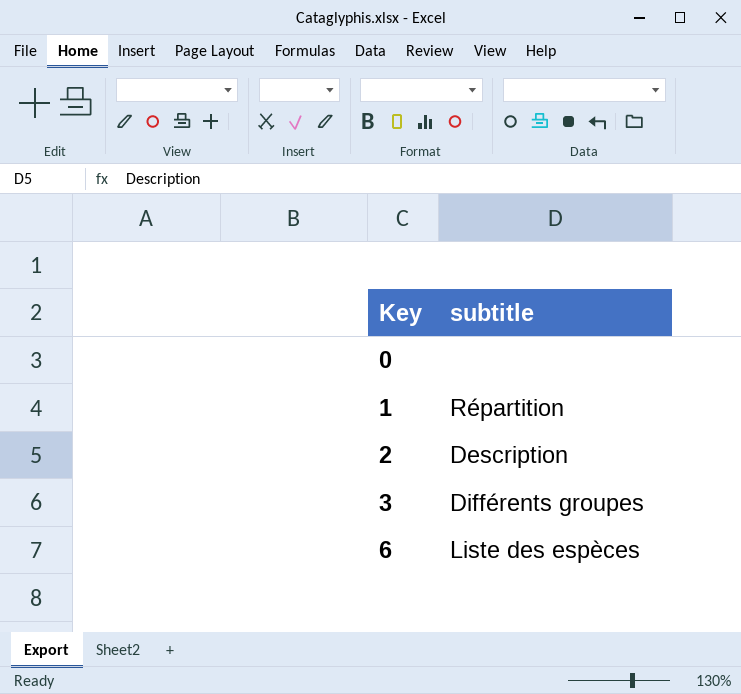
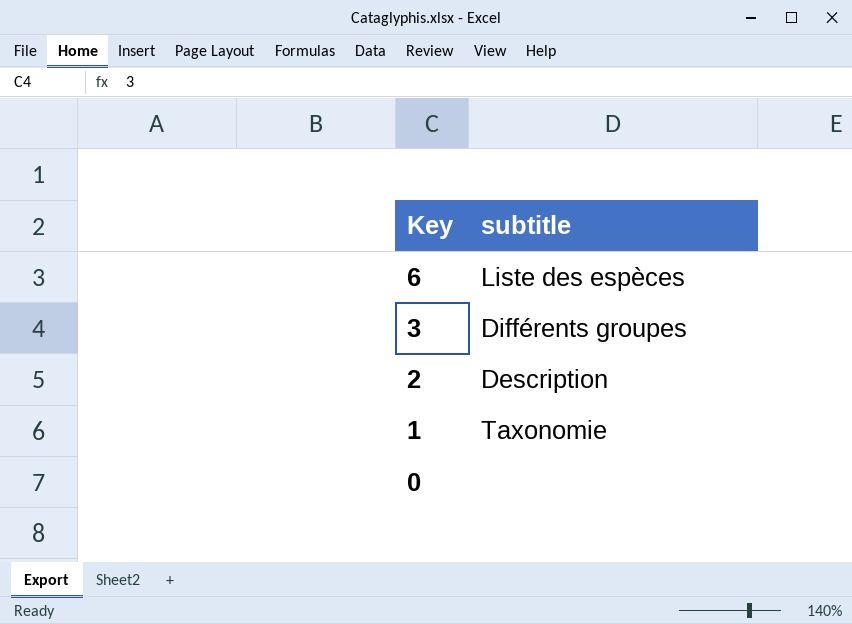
row order: Key ascending -> Key descending
1 | subtitle: Répartition -> Taxonomie

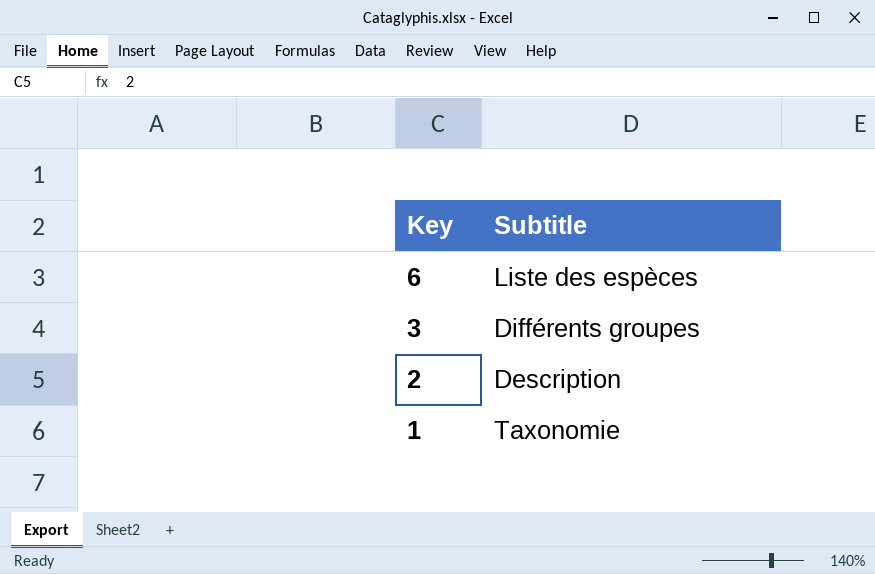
column name: subtitle -> Subtitle
row 0: none -> none

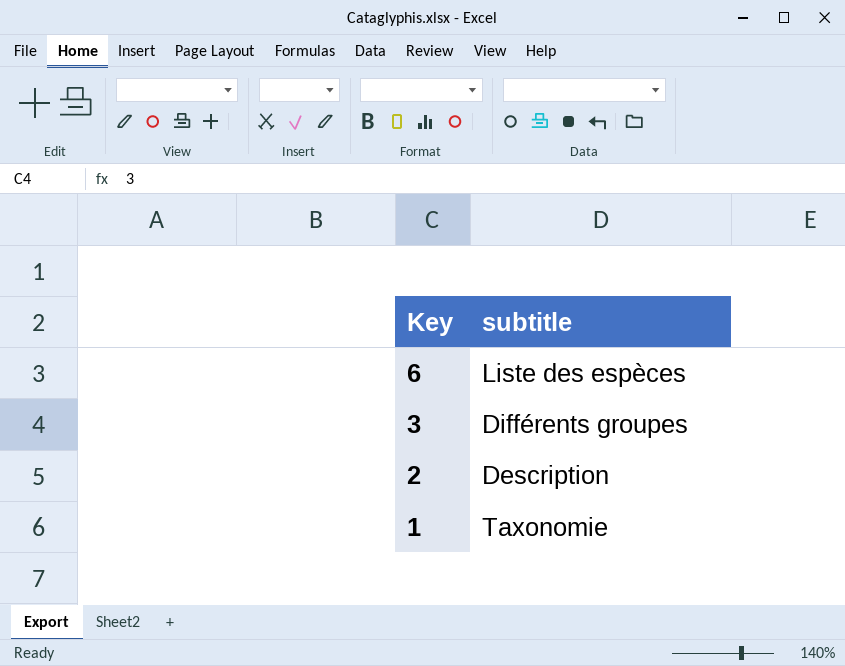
column name: Subtitle -> subtitle

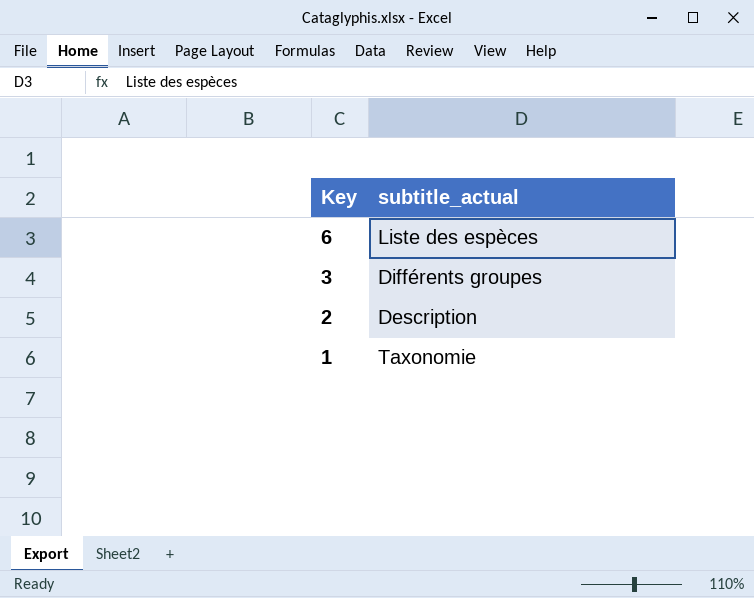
column name: subtitle -> subtitle_actual

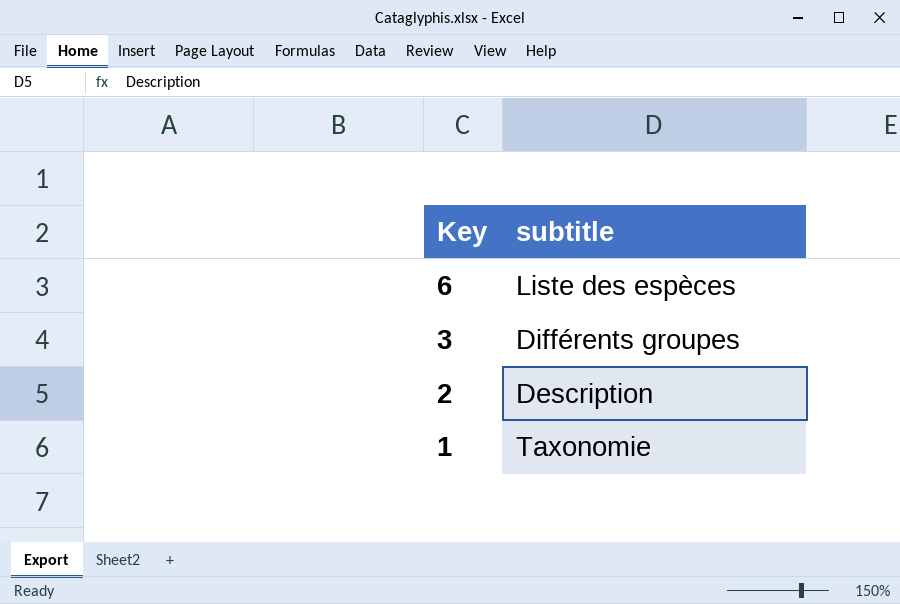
column name: subtitle_actual -> subtitle

